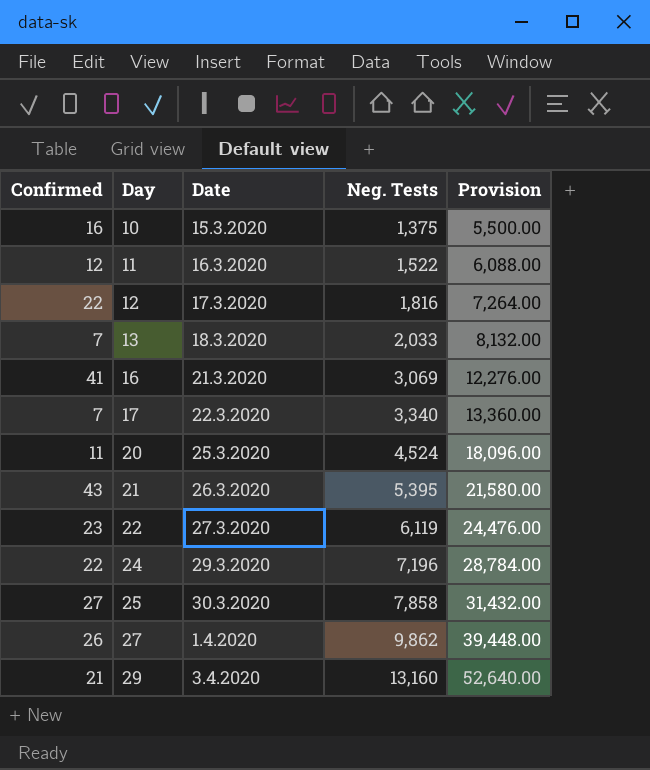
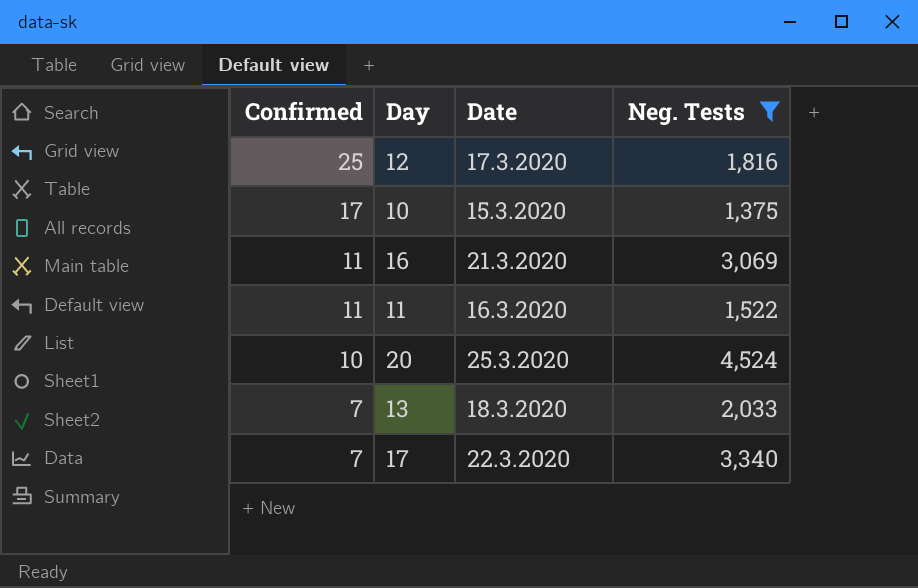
filter: none -> Neg. Tests <= 4,524
row order: Day ascending -> Confirmed descending
column Provision | formula: [Neg. Tests] * 4 -> none
12 | Confirmed: 22 -> 25
10 | Confirmed: 16 -> 17
16 | Confirmed: 41 -> 11
11 | Confirmed: 12 -> 11
20 | Confirmed: 11 -> 10

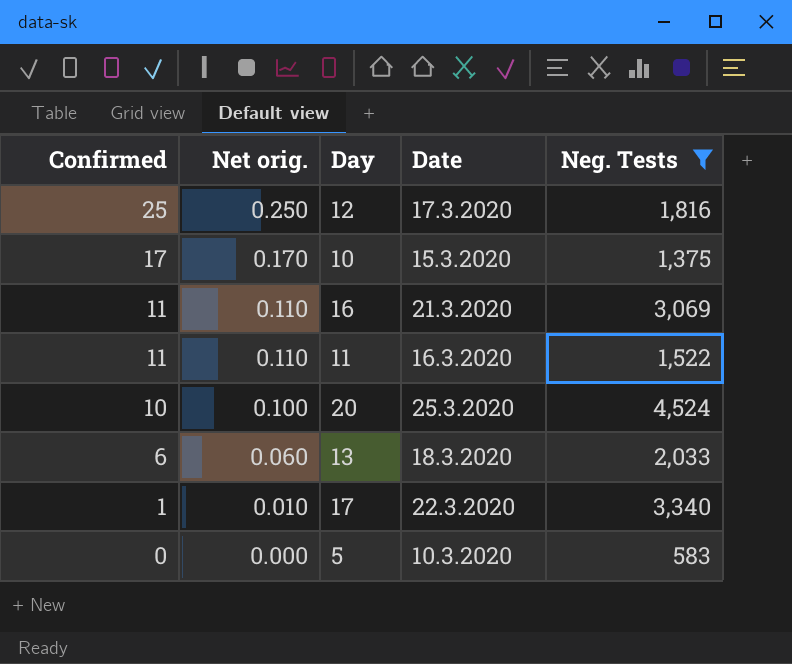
column Net orig. | formula: none -> [Confirmed] * 0.01
13 | Confirmed: 7 -> 6
17 | Confirmed: 7 -> 1
row 5: none -> 0 | 0.000 | 10.3.2020 | 583

